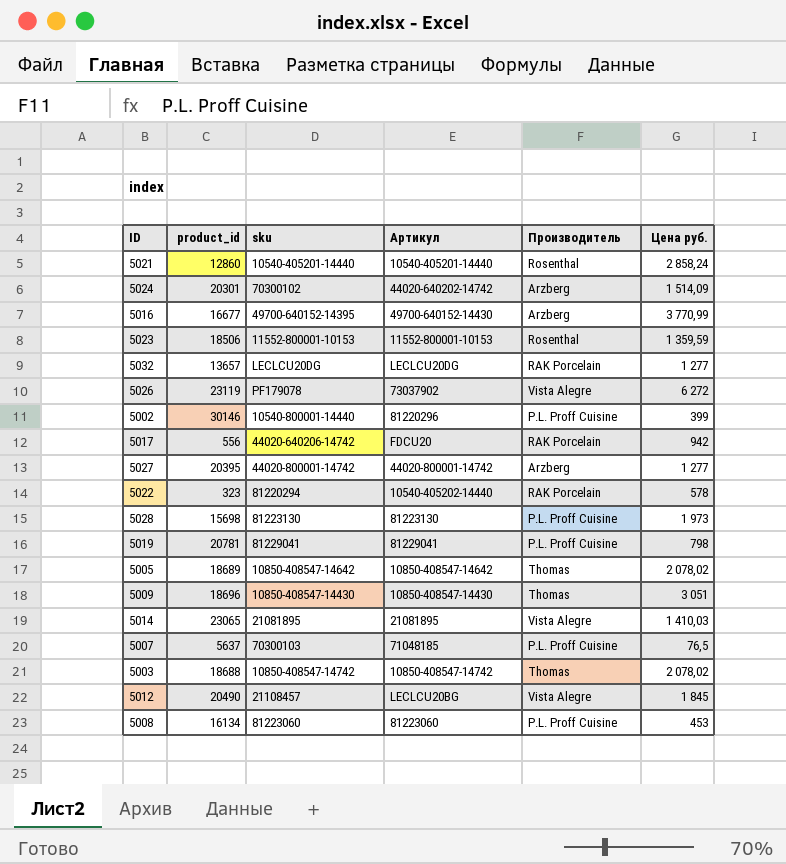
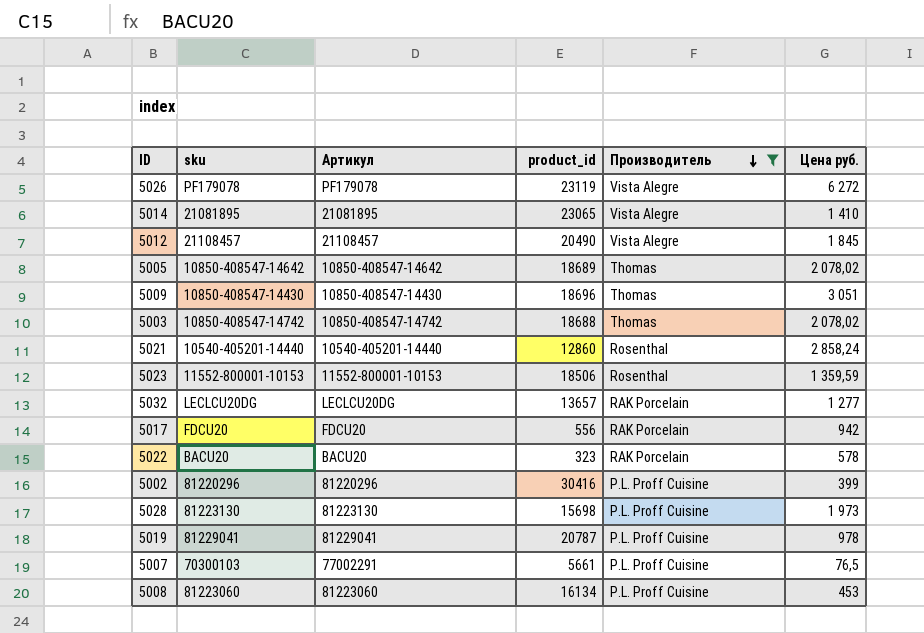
filter: none -> Производитель != Arzberg
row order: none -> Производитель descending
column product_id | position: 2 -> 4
5026 | Артикул: 73037902 -> PF179078
5014 | Цена руб.: 1 410,03 -> 1 410
5012 | Артикул: LECLCU20BG -> 21108457
5017 | sku: 44020-640206-14742 -> FDCU20
5022 | sku: 81220294 -> BACU20
5022 | Артикул: 10540-405202-14440 -> BACU20
5002 | sku: 10540-800001-14440 -> 81220296
5002 | product_id: 30146 -> 30416
5019 | product_id: 20781 -> 20787
5019 | Цена руб.: 798 -> 978
5007 | Артикул: 71048185 -> 77002291
5007 | product_id: 5637 -> 5661

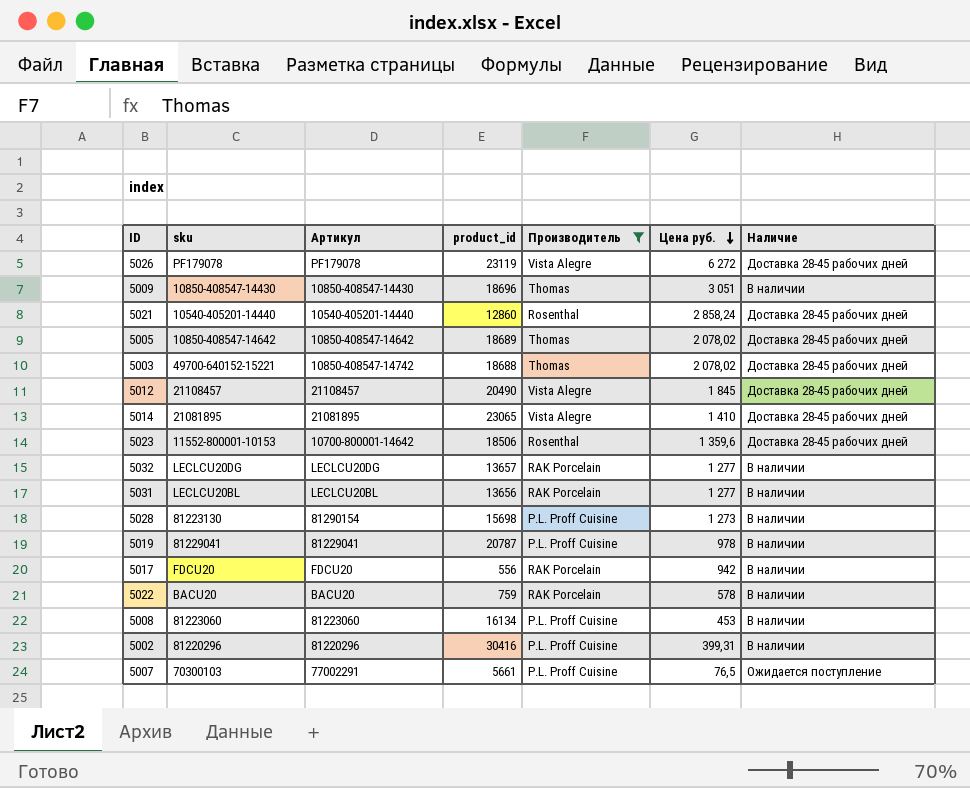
row order: Производитель descending -> Цена руб. descending
column Наличие | position: none -> 7
5003 | sku: 10850-408547-14742 -> 49700-640152-15221
5023 | Артикул: 11552-800001-10153 -> 10700-800001-14642
5023 | Цена руб.: 1 359,59 -> 1 359,6
row 5031: none -> LECLCU20BL | LECLCU20BL | 13656 | RAK Porcelain | 1 277 | В наличии
5028 | Артикул: 81223130 -> 81290154
5028 | Цена руб.: 1 973 -> 1 273
5022 | product_id: 323 -> 759
5002 | Цена руб.: 399 -> 399,31

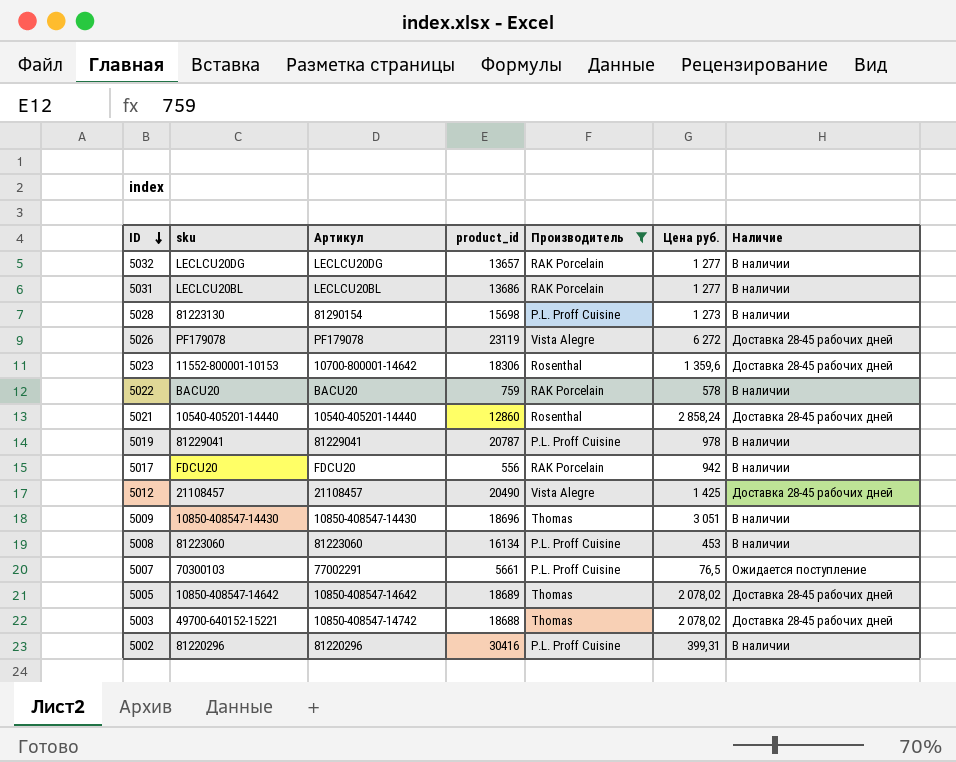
row order: Цена руб. descending -> ID descending
row 5014: 21081895 | 21081895 | 23065 | Vista Alegre | 1 410 | Доставка 28-45 рабочих дней -> none
5031 | product_id: 13656 -> 13686
5023 | product_id: 18506 -> 18306
5012 | Цена руб.: 1 845 -> 1 425

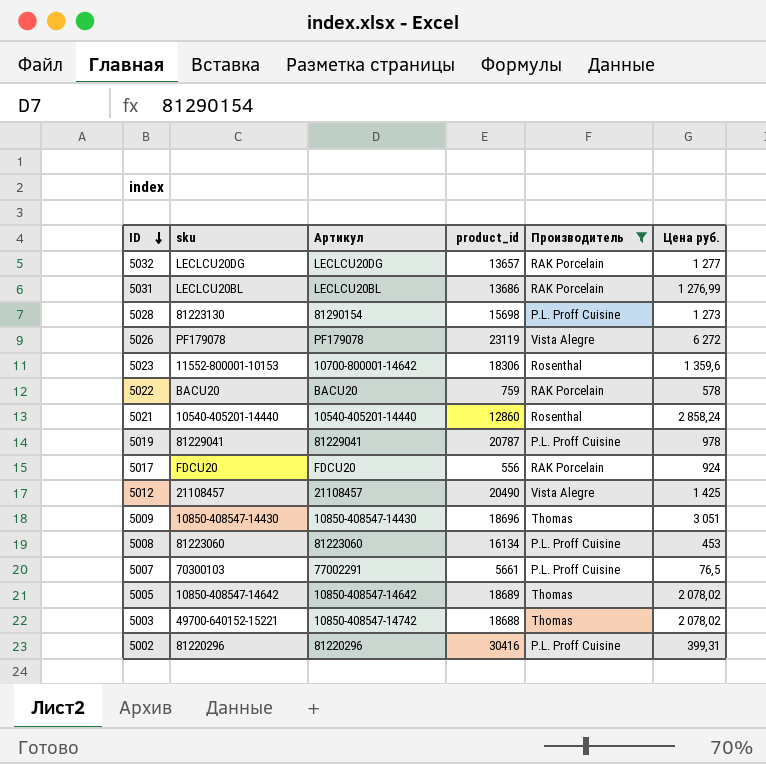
column Наличие | position: 7 -> none
5031 | Цена руб.: 1 277 -> 1 276,99
5017 | Цена руб.: 942 -> 924

